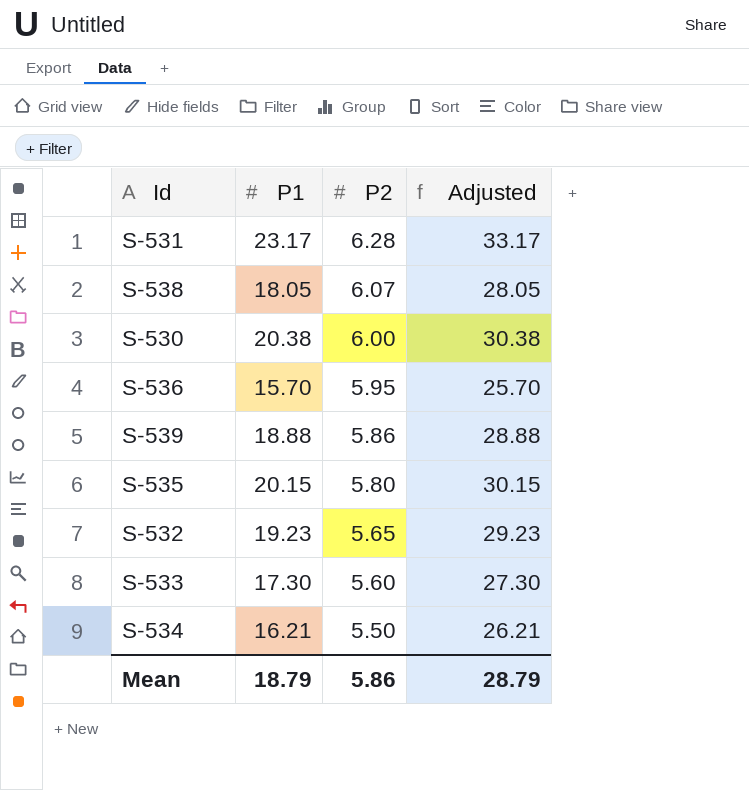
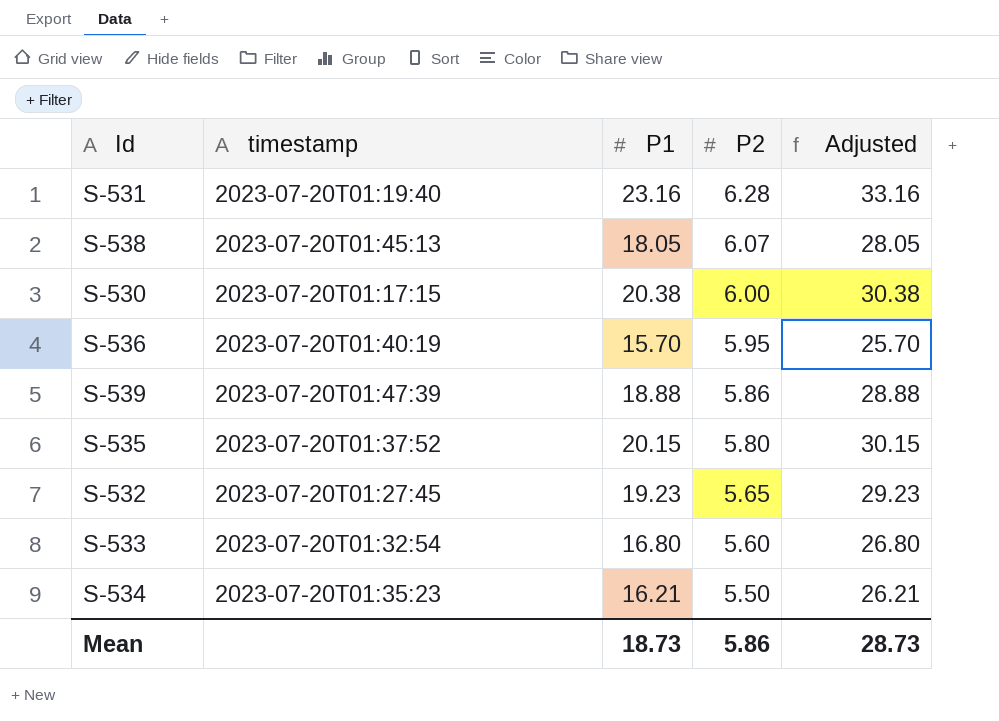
column timestamp | position: none -> 2
S-531 | P1: 23.17 -> 23.16
S-531 | Adjusted: 33.17 -> 33.16
S-533 | P1: 17.30 -> 16.80
S-533 | Adjusted: 27.30 -> 26.80
Mean | P1: 18.79 -> 18.73
Mean | Adjusted: 28.79 -> 28.73

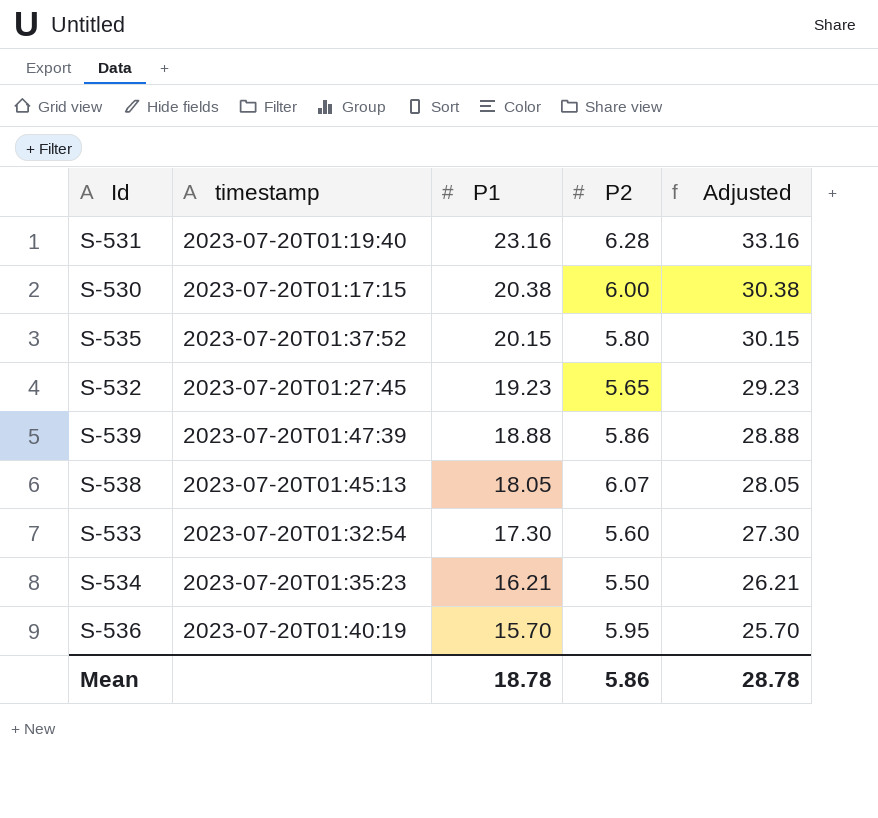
row order: P2 descending -> P1 descending
S-533 | P1: 16.80 -> 17.30
S-533 | Adjusted: 26.80 -> 27.30
Mean | P1: 18.73 -> 18.78
Mean | Adjusted: 28.73 -> 28.78

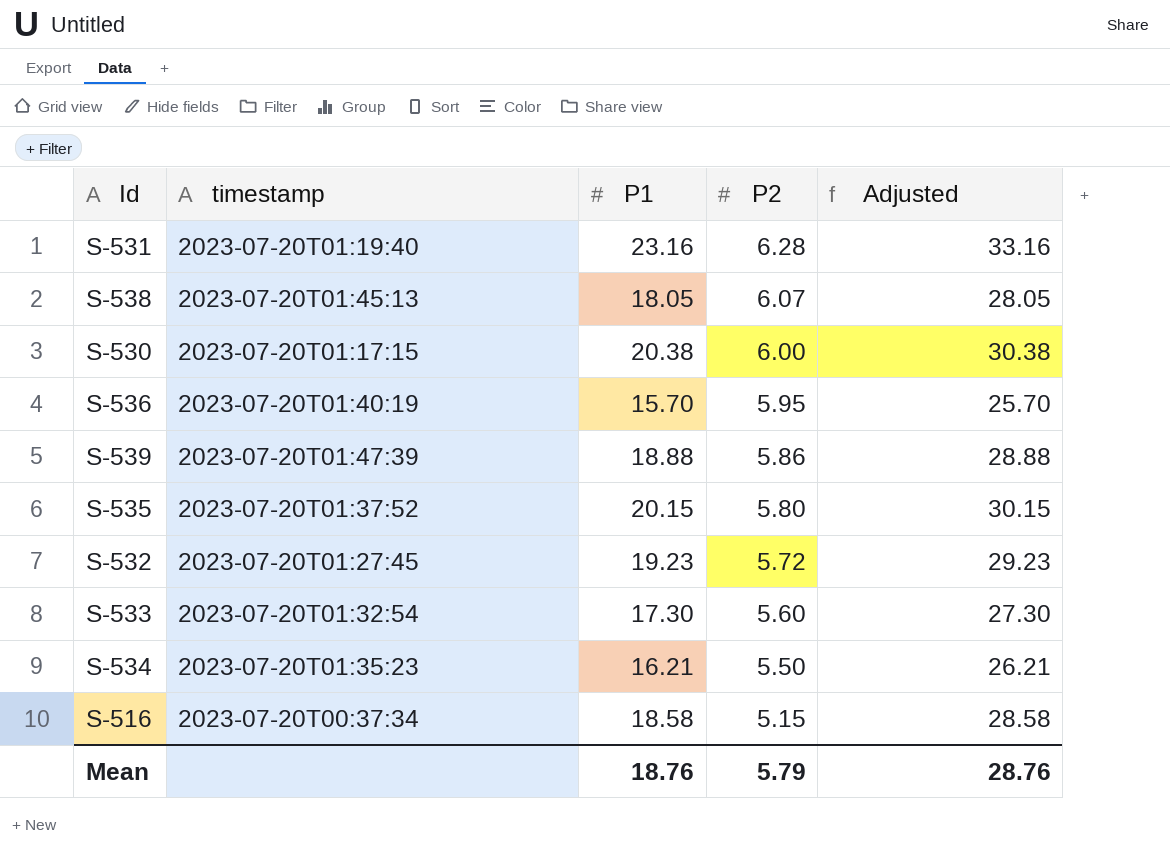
row order: P1 descending -> P2 descending
S-532 | P2: 5.65 -> 5.72
row S-516: none -> 2023-07-20T00:37:34 | 18.58 | 5.15 | 28.58
Mean | P1: 18.78 -> 18.76
Mean | P2: 5.86 -> 5.79
Mean | Adjusted: 28.78 -> 28.76

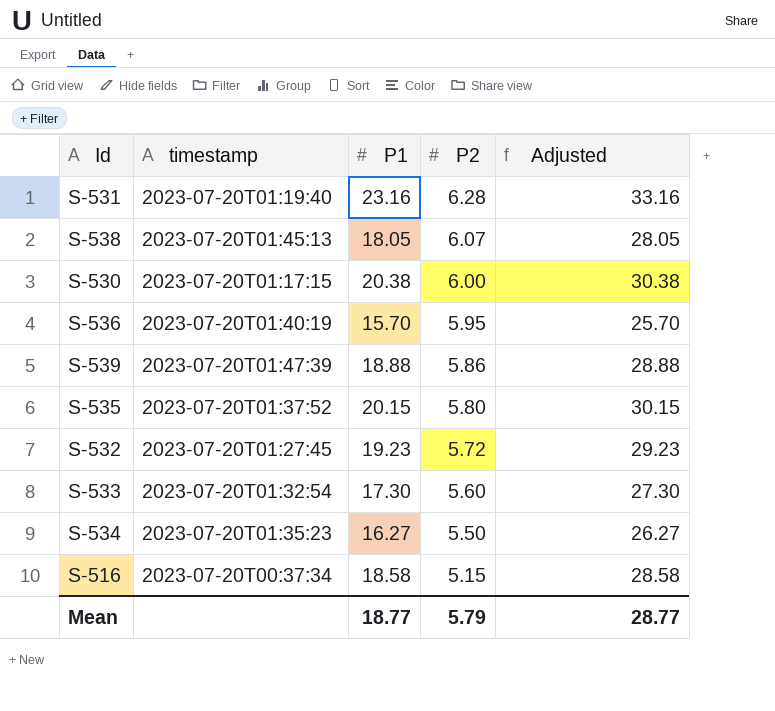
S-534 | P1: 16.21 -> 16.27
S-534 | Adjusted: 26.21 -> 26.27
Mean | P1: 18.76 -> 18.77
Mean | Adjusted: 28.76 -> 28.77

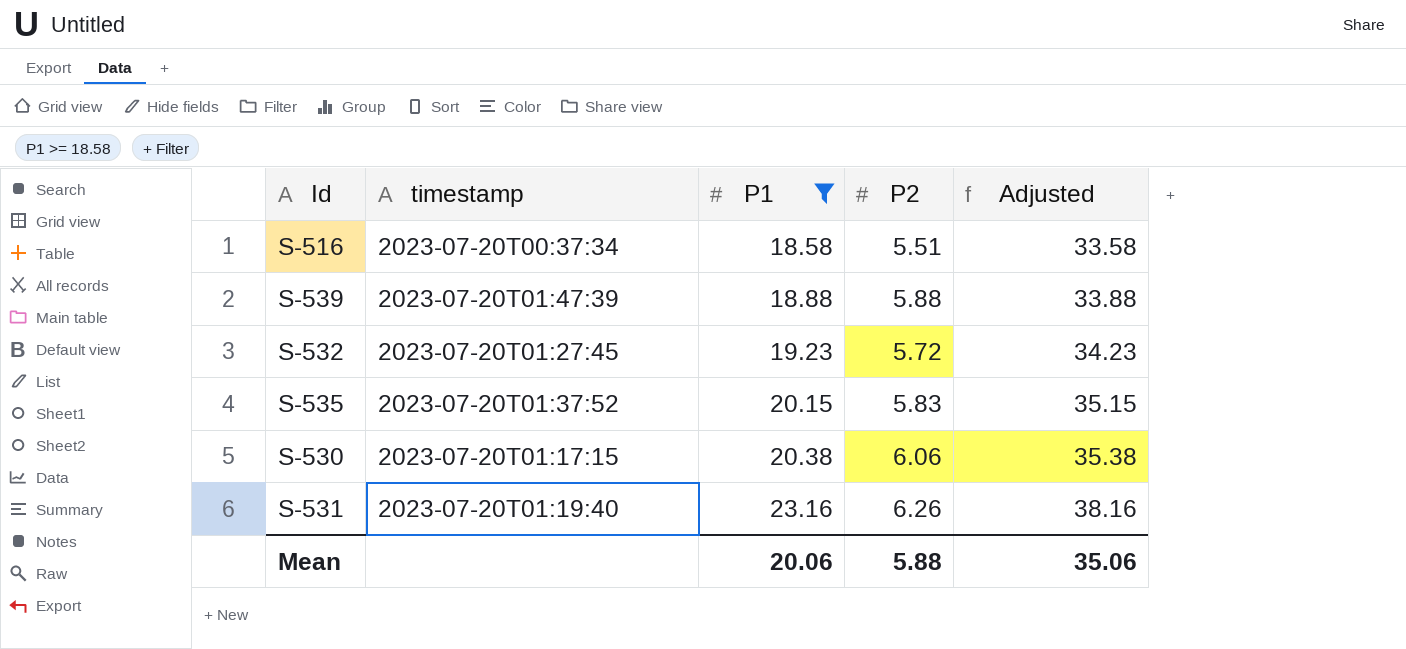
filter: none -> P1 >= 18.58
row order: P2 descending -> P1 ascending
column Adjusted | formula: [P1] + 10 -> [P1] + 15
S-516 | P2: 5.15 -> 5.51
S-539 | P2: 5.86 -> 5.88
S-535 | P2: 5.80 -> 5.83
S-530 | P2: 6.00 -> 6.06
S-531 | P2: 6.28 -> 6.26
Mean | P1: 18.77 -> 20.06
Mean | P2: 5.79 -> 5.88
Mean | Adjusted: 28.77 -> 35.06

